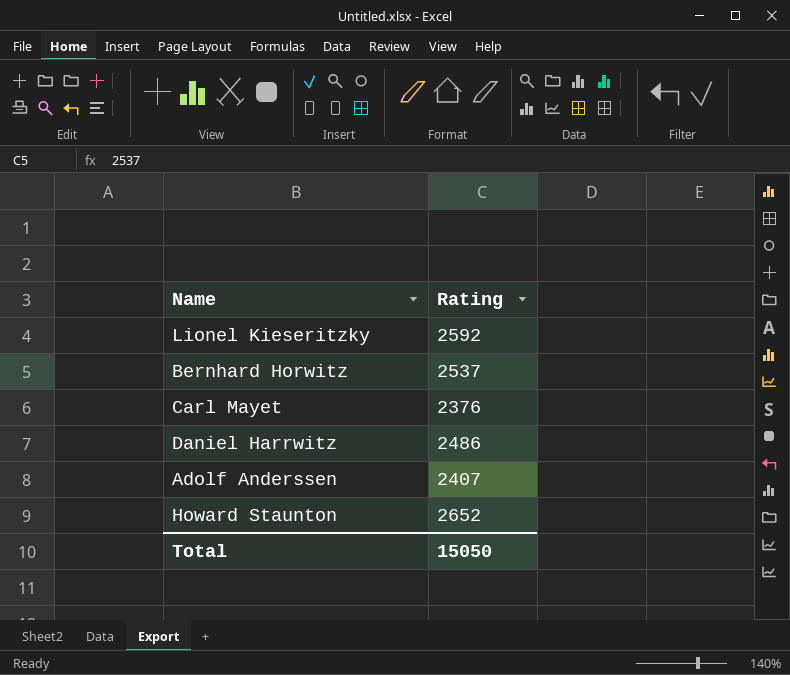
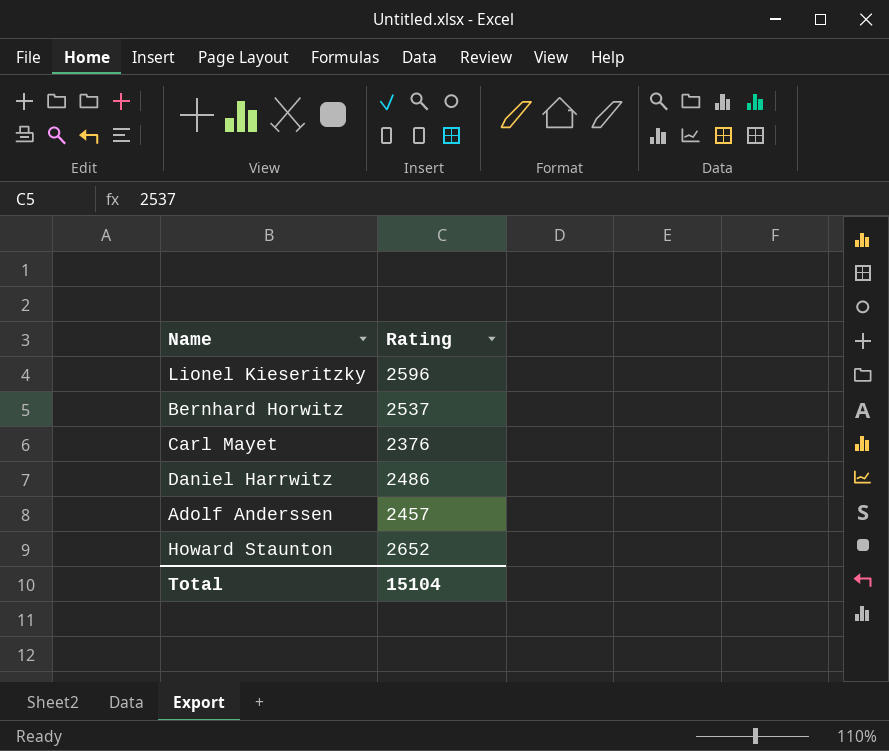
Lionel Kieseritzky | Rating: 2592 -> 2596
Adolf Anderssen | Rating: 2407 -> 2457
Total | Rating: 15050 -> 15104

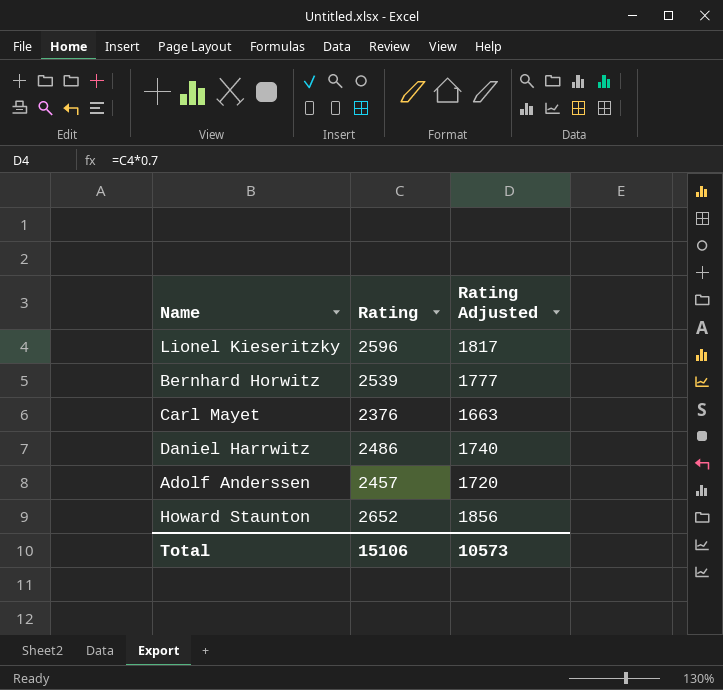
column Rating Adjusted | formula: none -> [Rating] * 0.7
Bernhard Horwitz | Rating: 2537 -> 2539
Total | Rating: 15104 -> 15106

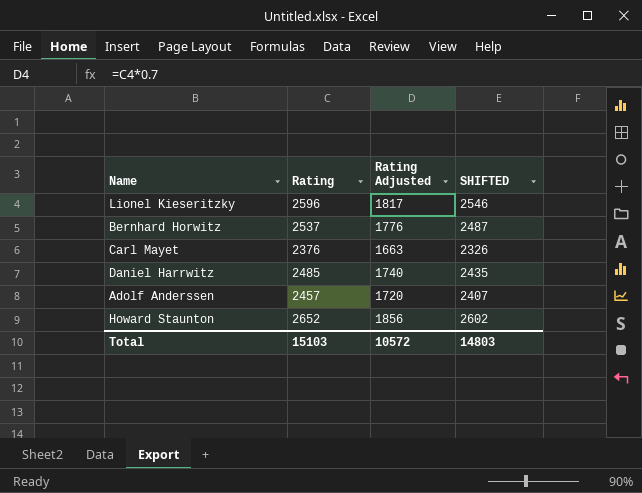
column SHIFTED | formula: none -> [Rating] - 50
Bernhard Horwitz | Rating: 2539 -> 2537
Bernhard Horwitz | Rating Adjusted: 1777 -> 1776
Daniel Harrwitz | Rating: 2486 -> 2485
Total | Rating: 15106 -> 15103
Total | Rating Adjusted: 10573 -> 10572

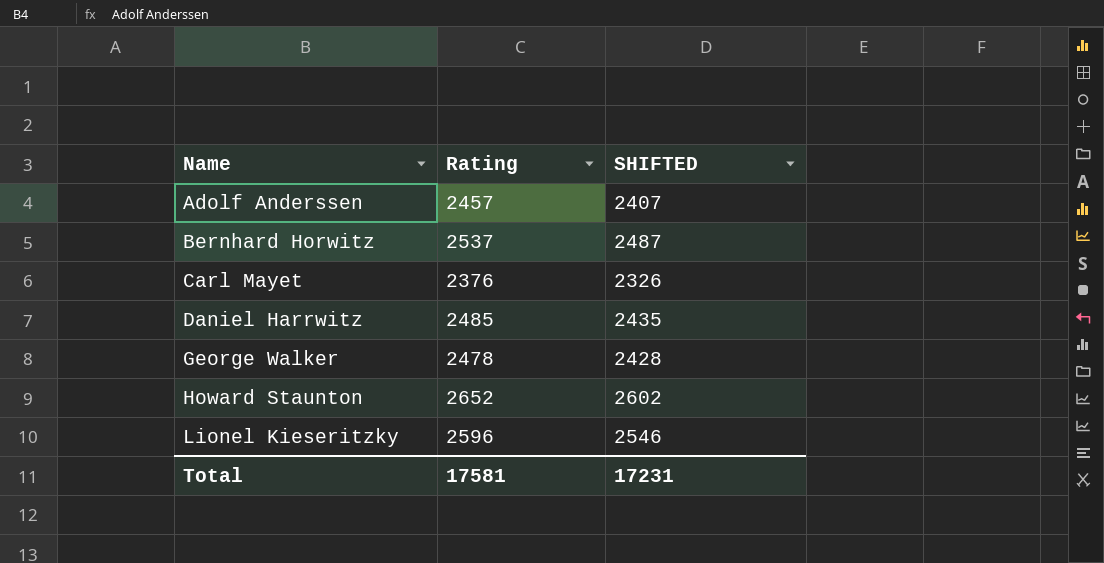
row order: none -> Name ascending
column Rating Adjusted | formula: [Rating] * 0.7 -> none
row George Walker: none -> 2478 | 2428
Total | Rating: 15103 -> 17581
Total | SHIFTED: 14803 -> 17231

